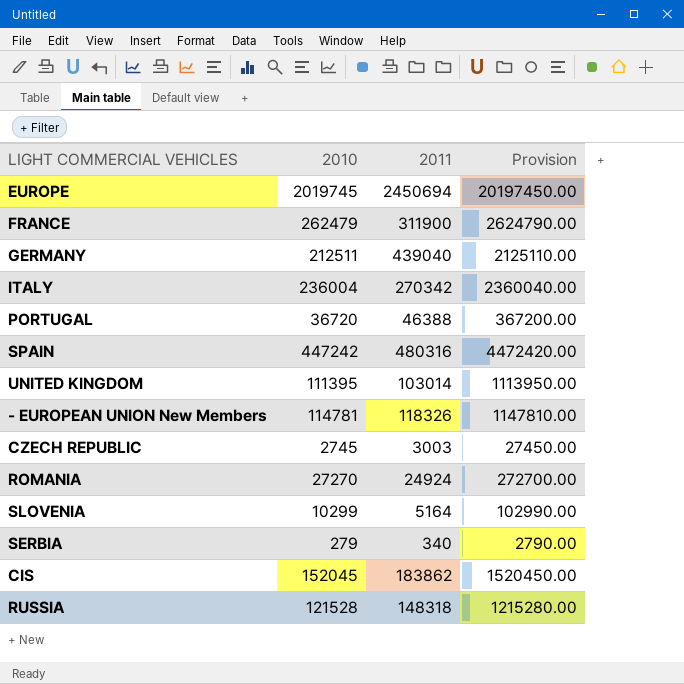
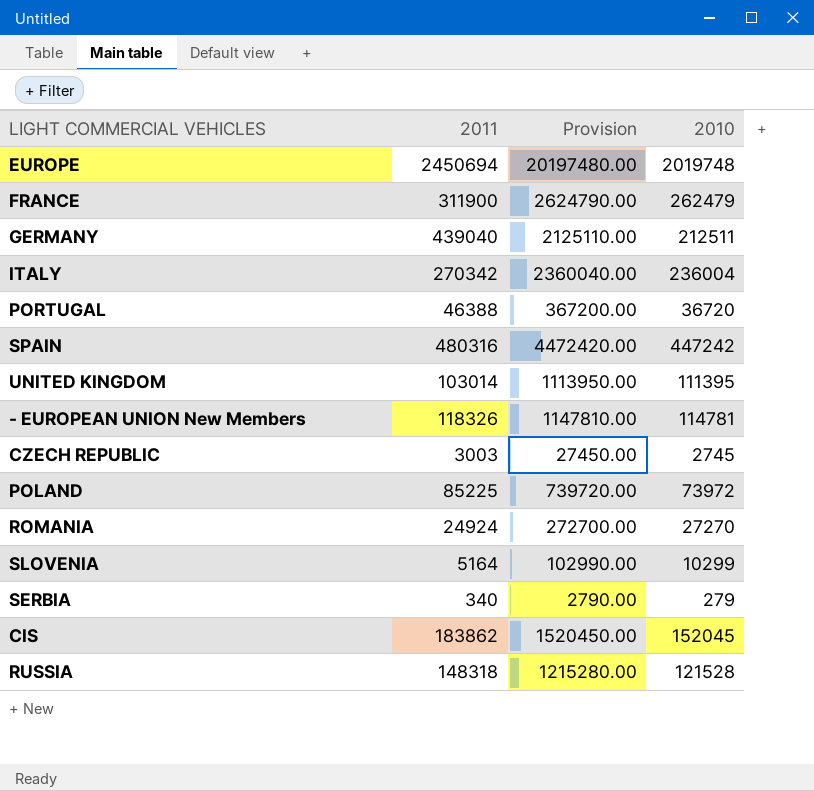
column 2010 | position: 2 -> 4
EUROPE | Provision: 20197450.00 -> 20197480.00
EUROPE | 2010: 2019745 -> 2019748
row POLAND: none -> 85225 | 739720.00 | 73972

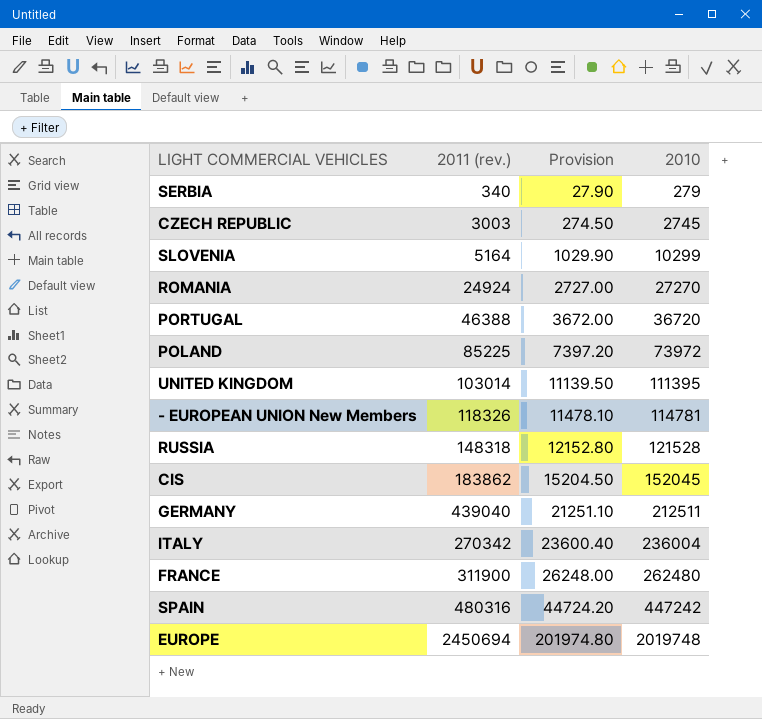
row order: none -> Provision ascending
column name: 2011 -> 2011 (rev.)
column Provision | formula: [2010] * 10 -> [2010] * 0.1
FRANCE | 2010: 262479 -> 262480

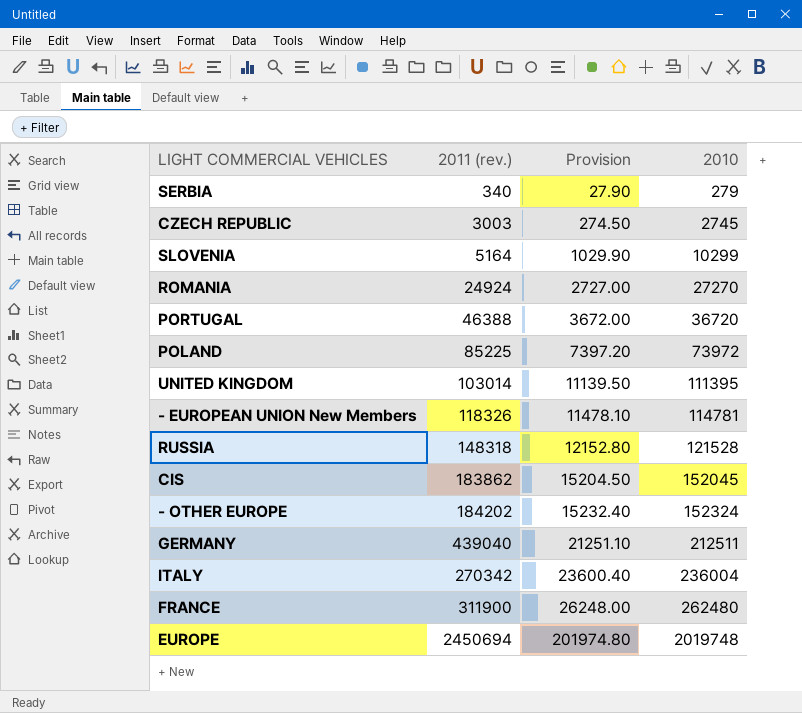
row SPAIN: 480316 | 44724.20 | 447242 -> none
row - OTHER EUROPE: none -> 184202 | 15232.40 | 152324

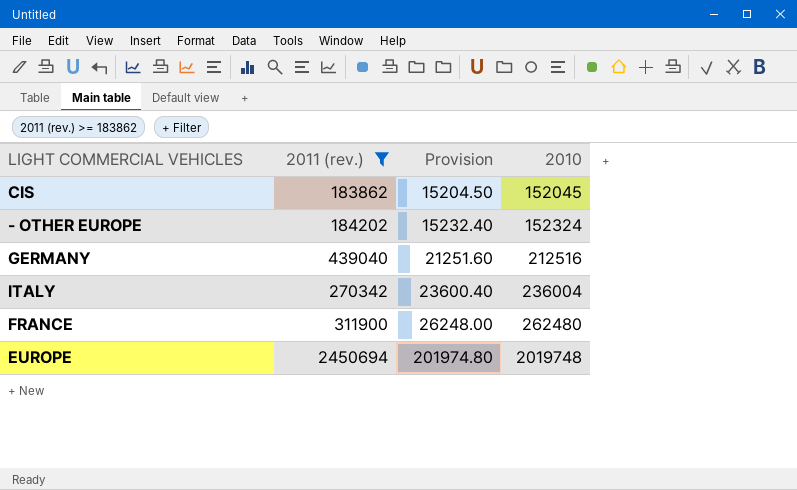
filter: none -> 2011 (rev.) >= 183862
GERMANY | Provision: 21251.10 -> 21251.60
GERMANY | 2010: 212511 -> 212516

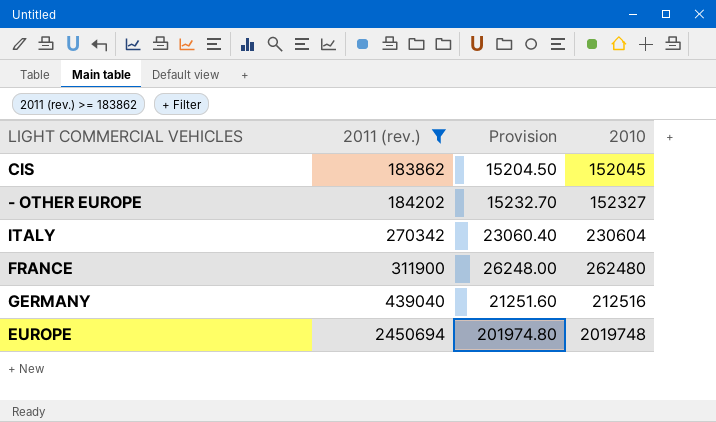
row order: Provision ascending -> 2011 (rev.) ascending
- OTHER EUROPE | Provision: 15232.40 -> 15232.70
- OTHER EUROPE | 2010: 152324 -> 152327
ITALY | Provision: 23600.40 -> 23060.40
ITALY | 2010: 236004 -> 230604

